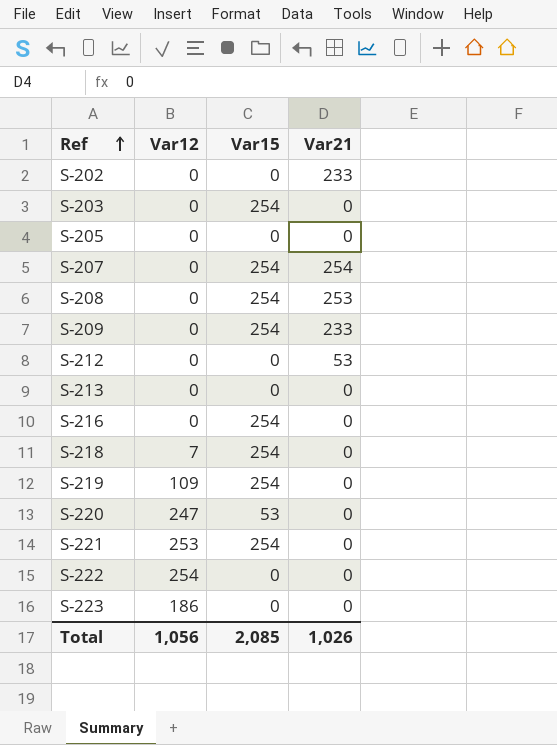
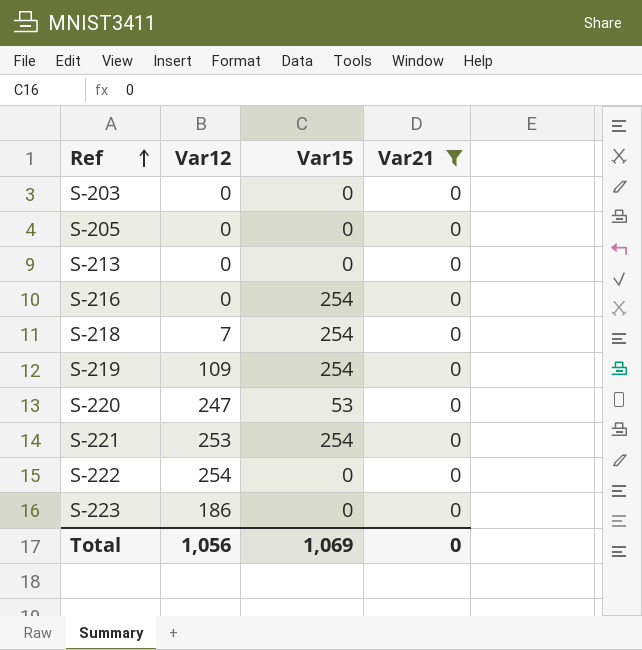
filter: none -> Var21 = 0
S-203 | Var15: 254 -> 0
Total | Var15: 2,085 -> 1,069
Total | Var21: 1,026 -> 0

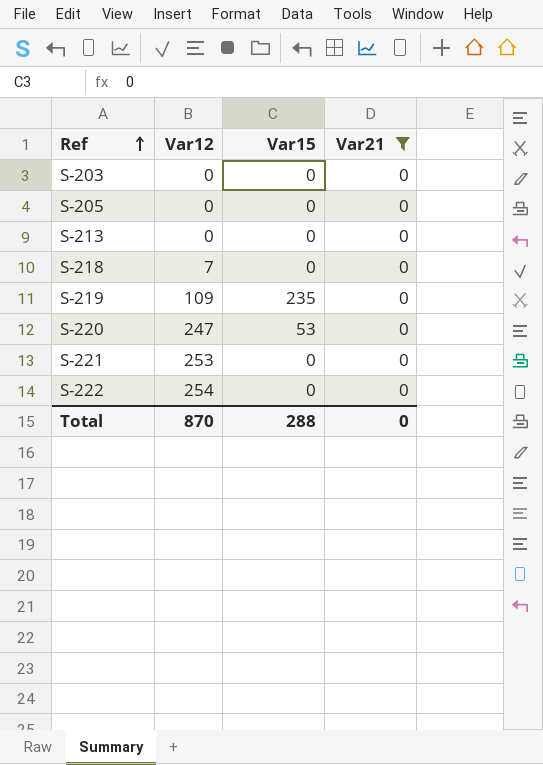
row S-216: 0 | 254 | 0 -> none
row S-223: 186 | 0 | 0 -> none
S-218 | Var15: 254 -> 0
S-219 | Var15: 254 -> 235
S-221 | Var15: 254 -> 0
Total | Var12: 1,056 -> 870
Total | Var15: 1,069 -> 288

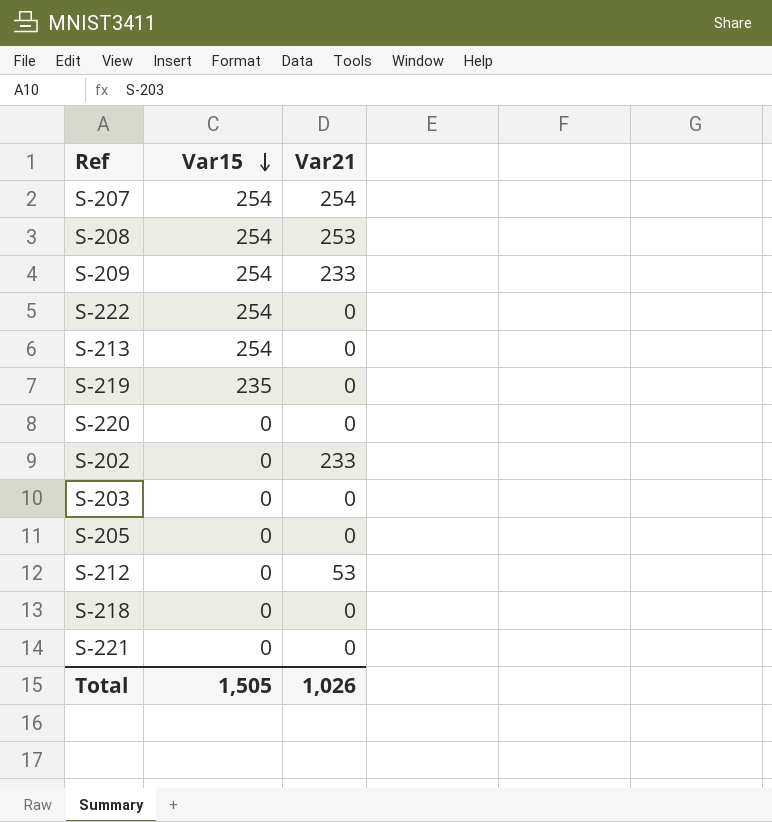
filter: Var21 = 0 -> none
row order: Ref ascending -> Var15 descending
column Var12 | position: 2 -> none
S-222 | Var15: 0 -> 254
S-213 | Var15: 0 -> 254
S-220 | Var15: 53 -> 0
Total | Var15: 288 -> 1,505
Total | Var21: 0 -> 1,026

